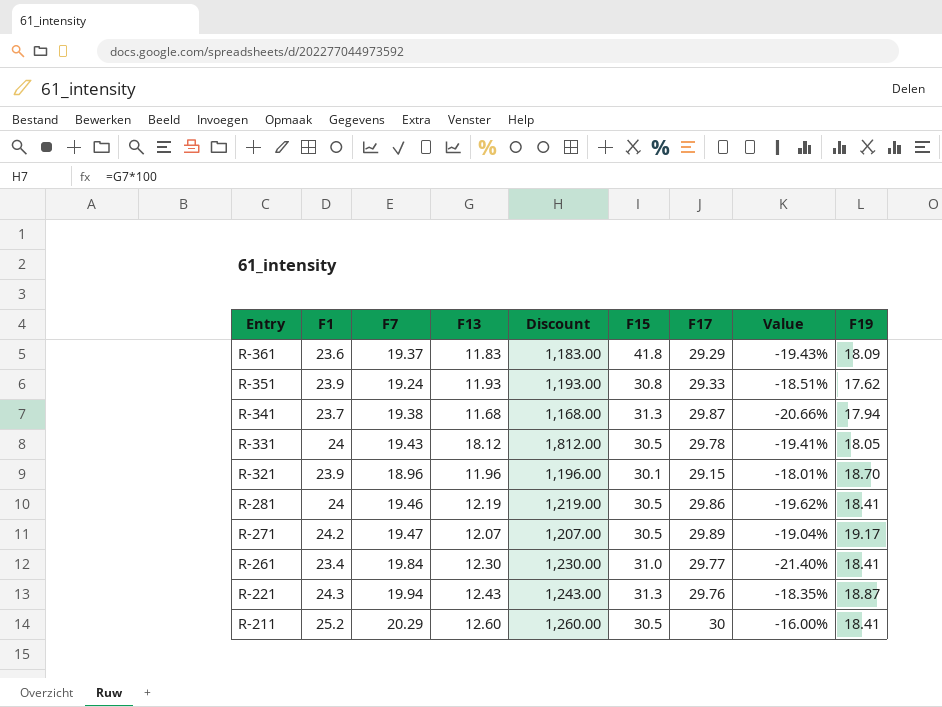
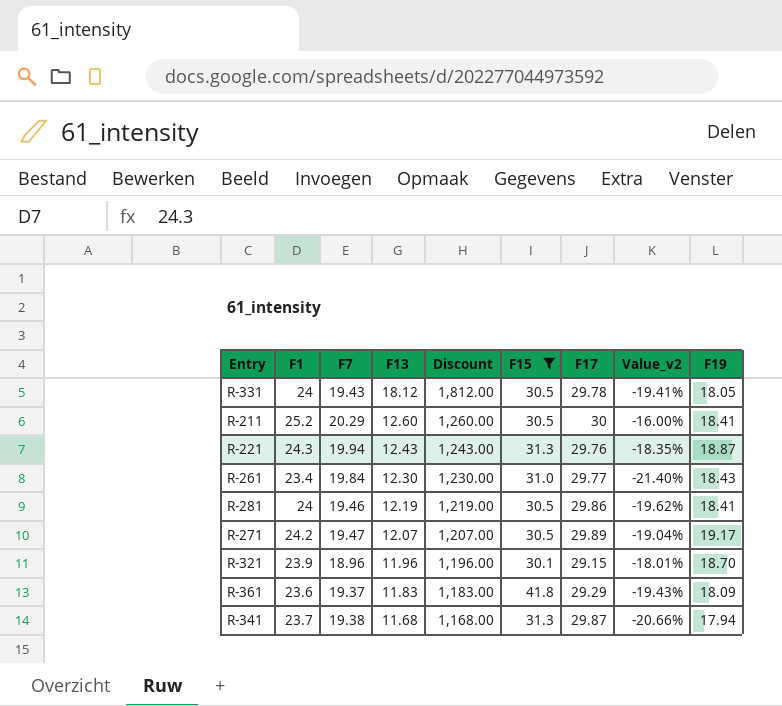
filter: none -> F15 != 30.8
row order: Entry descending -> F13 descending
column name: Value -> Value_v2
R-261 | F19: 18.41 -> 18.43

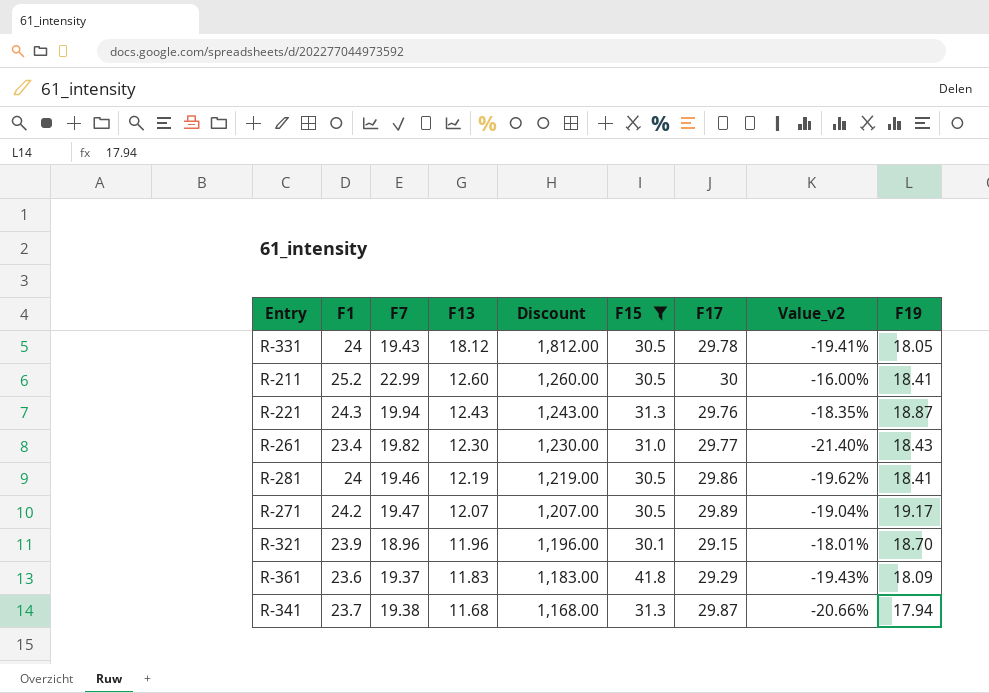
R-211 | F7: 20.29 -> 22.99
R-261 | F7: 19.84 -> 19.82

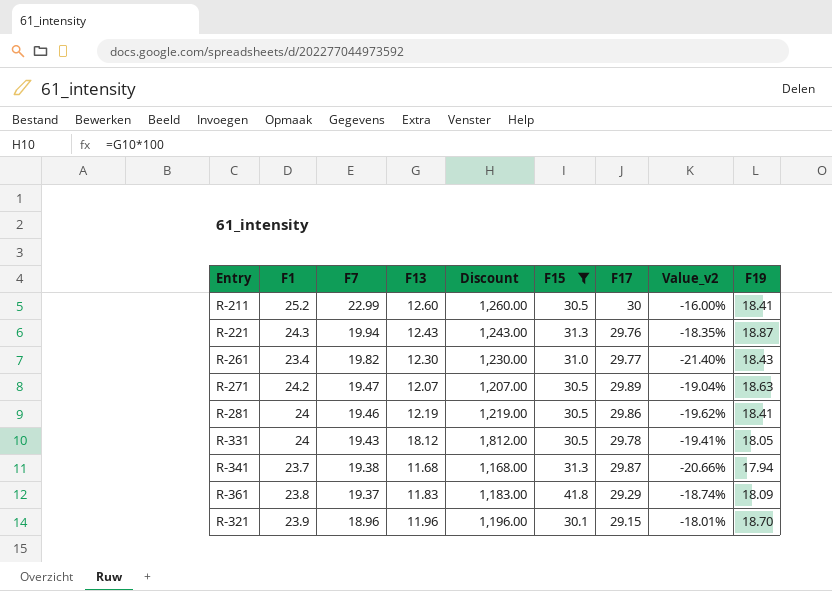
row order: F13 descending -> F7 descending
R-271 | F19: 19.17 -> 18.63
R-361 | F1: 23.6 -> 23.8
R-361 | Value_v2: -19.43% -> -18.74%

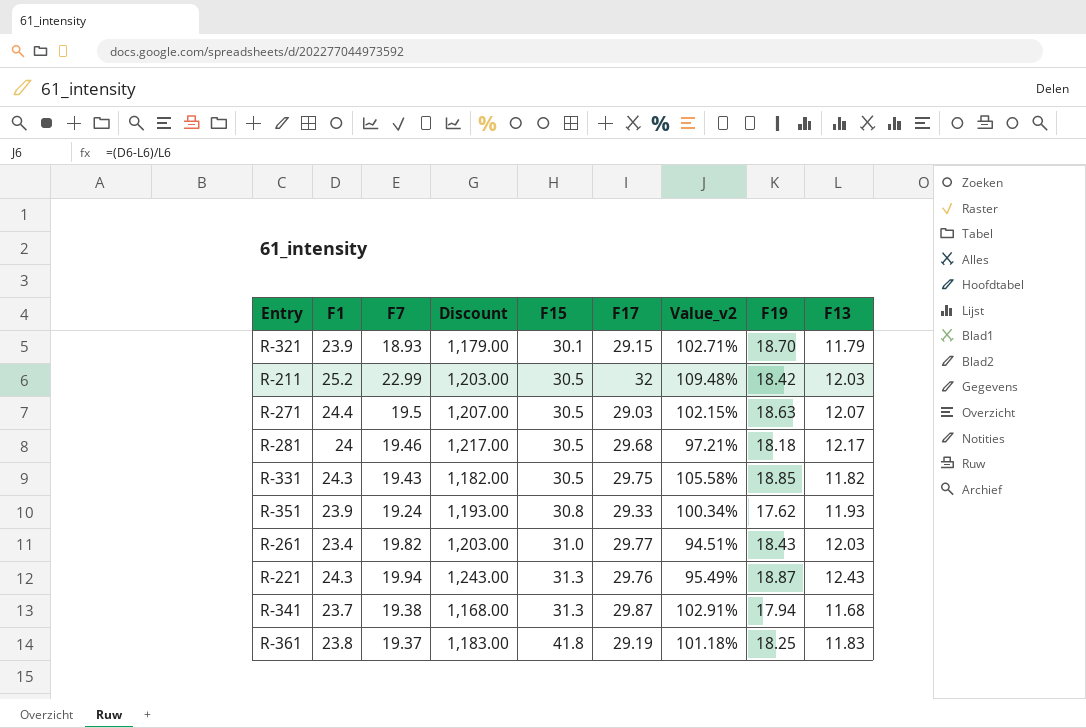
filter: F15 != 30.8 -> none
row order: F7 descending -> F15 ascending
column Value_v2 | formula: ([F1] - [F17]) / [F17] -> ([F1] - [F13]) / [F13]
column F13 | position: 4 -> 9
R-321 | F7: 18.96 -> 18.93
R-321 | Discount: 1,196.00 -> 1,179.00
R-321 | F13: 11.96 -> 11.79
R-211 | Discount: 1,260.00 -> 1,203.00
R-211 | F17: 30 -> 32
R-211 | F19: 18.41 -> 18.42
R-211 | F13: 12.60 -> 12.03
R-271 | F1: 24.2 -> 24.4
R-271 | F7: 19.47 -> 19.5
R-271 | F17: 29.89 -> 29.03
R-281 | Discount: 1,219.00 -> 1,217.00
R-281 | F17: 29.86 -> 29.68
R-281 | F19: 18.41 -> 18.18
R-281 | F13: 12.19 -> 12.17
R-331 | F1: 24 -> 24.3
R-331 | Discount: 1,812.00 -> 1,182.00
R-331 | F17: 29.78 -> 29.75
R-331 | F19: 18.05 -> 18.85
R-331 | F13: 18.12 -> 11.82
R-261 | Discount: 1,230.00 -> 1,203.00
R-261 | F13: 12.30 -> 12.03
R-361 | F17: 29.29 -> 29.19
R-361 | F19: 18.09 -> 18.25

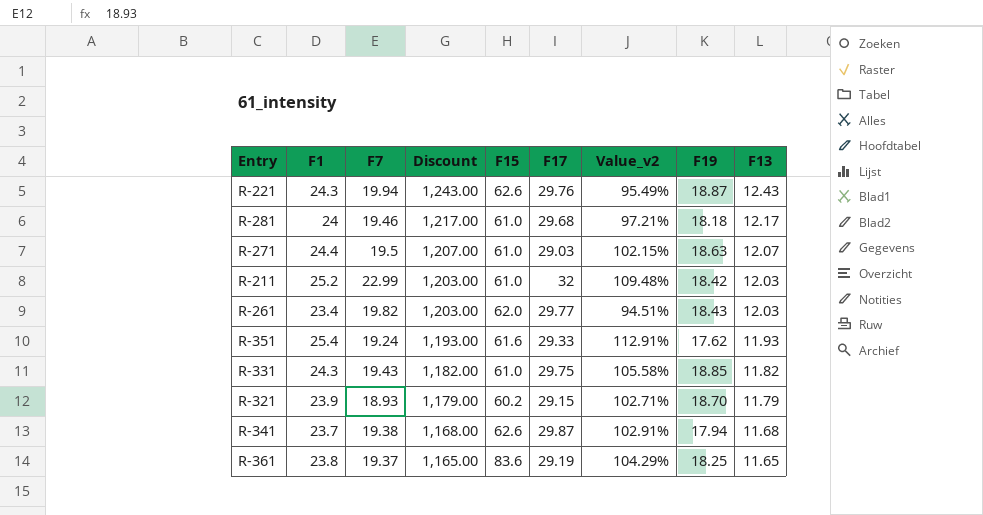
row order: F15 ascending -> Discount descending
R-221 | F15: 31.3 -> 62.6
R-281 | F15: 30.5 -> 61.0
R-271 | F15: 30.5 -> 61.0
R-211 | F15: 30.5 -> 61.0
R-261 | F15: 31.0 -> 62.0
R-351 | F1: 23.9 -> 25.4
R-351 | F15: 30.8 -> 61.6
R-351 | Value_v2: 100.34% -> 112.91%
R-331 | F15: 30.5 -> 61.0
R-321 | F15: 30.1 -> 60.2
R-341 | F15: 31.3 -> 62.6
R-361 | Discount: 1,183.00 -> 1,165.00
R-361 | F15: 41.8 -> 83.6
R-361 | Value_v2: 101.18% -> 104.29%
R-361 | F13: 11.83 -> 11.65

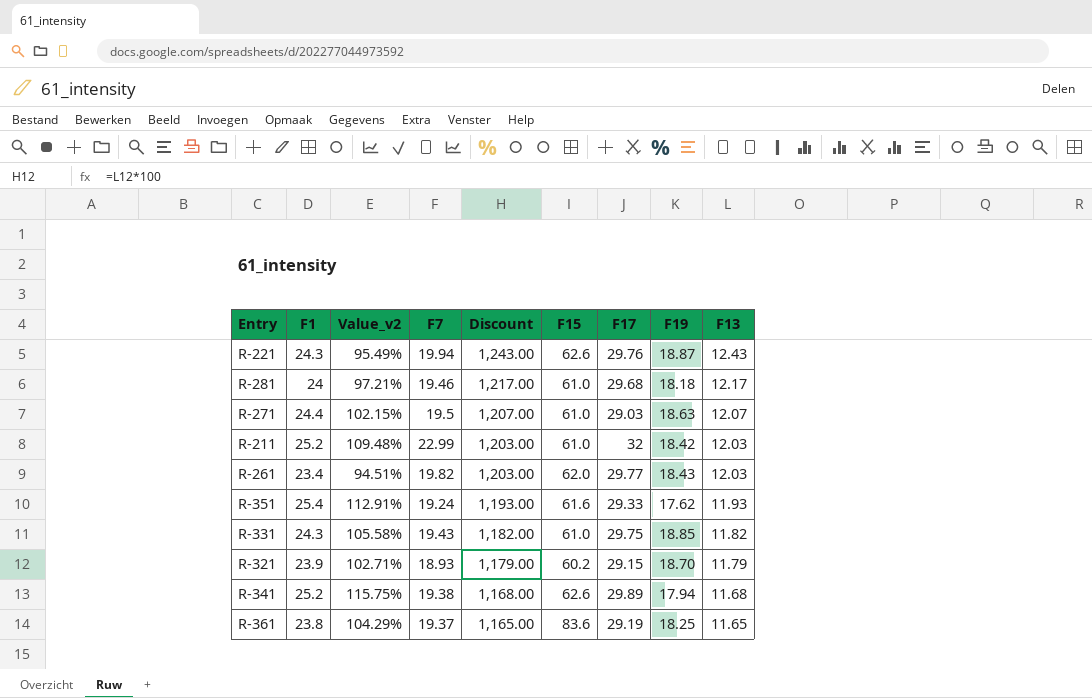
column Value_v2 | position: 7 -> 3
R-341 | F1: 23.7 -> 25.2
R-341 | Value_v2: 102.91% -> 115.75%
R-341 | F17: 29.87 -> 29.89

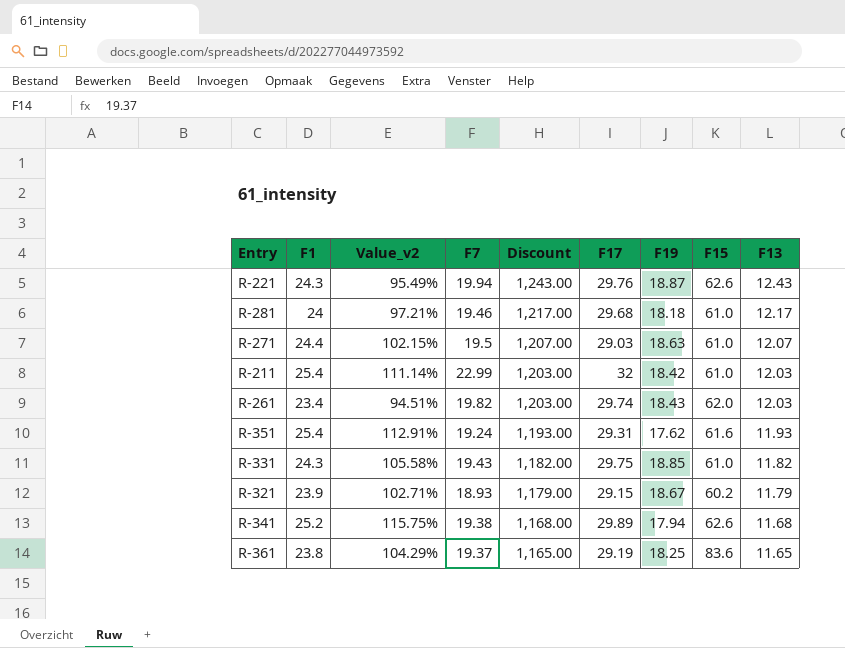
column F15 | position: 6 -> 8
R-211 | F1: 25.2 -> 25.4
R-211 | Value_v2: 109.48% -> 111.14%
R-261 | F17: 29.77 -> 29.74
R-351 | F17: 29.33 -> 29.31
R-321 | F19: 18.70 -> 18.67

